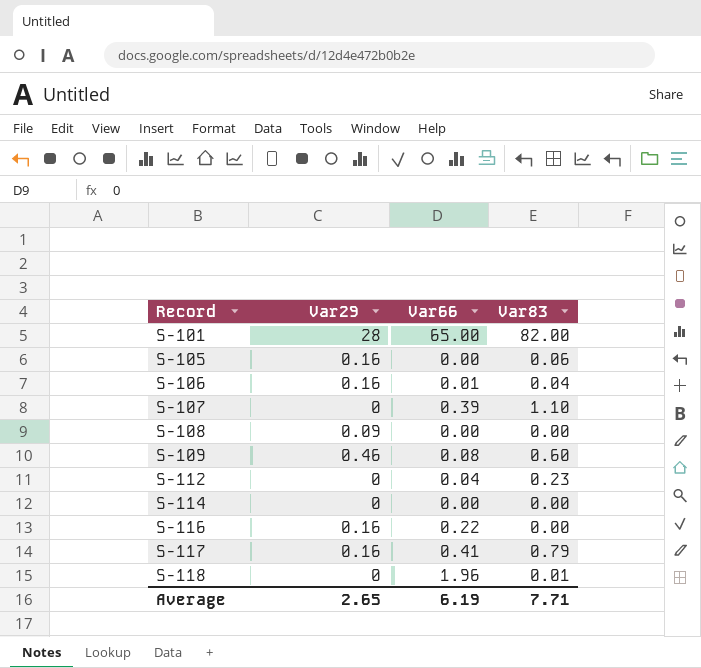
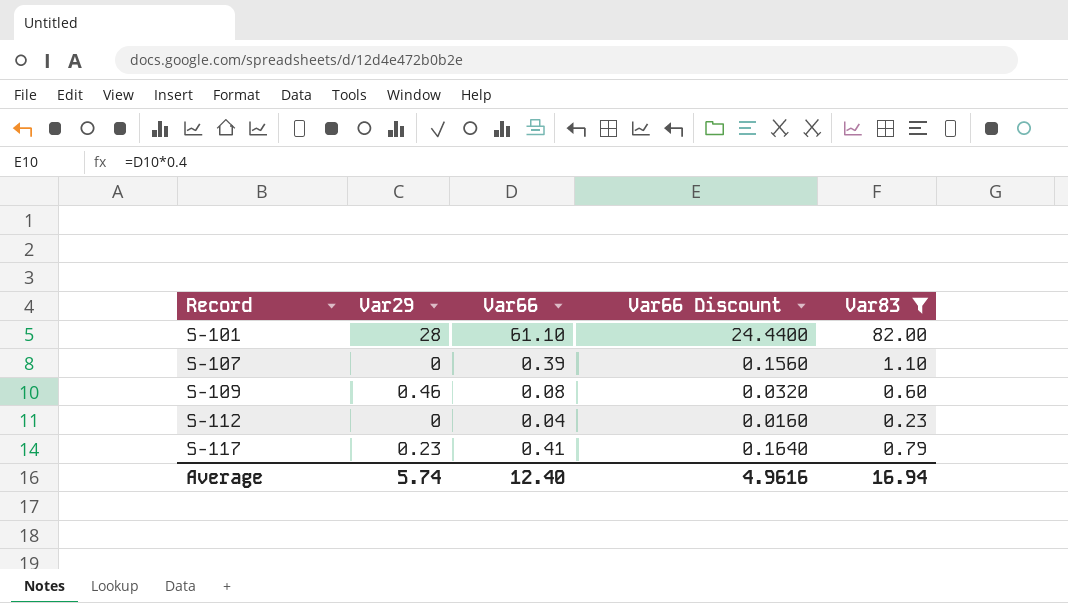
filter: none -> Var83 >= 0.23
column Var66 Discount | formula: none -> [Var66] * 0.4
S-101 | Var66: 65.00 -> 61.10
S-117 | Var29: 0.16 -> 0.23
Average | Var29: 2.65 -> 5.74
Average | Var66: 6.19 -> 12.40
Average | Var83: 7.71 -> 16.94

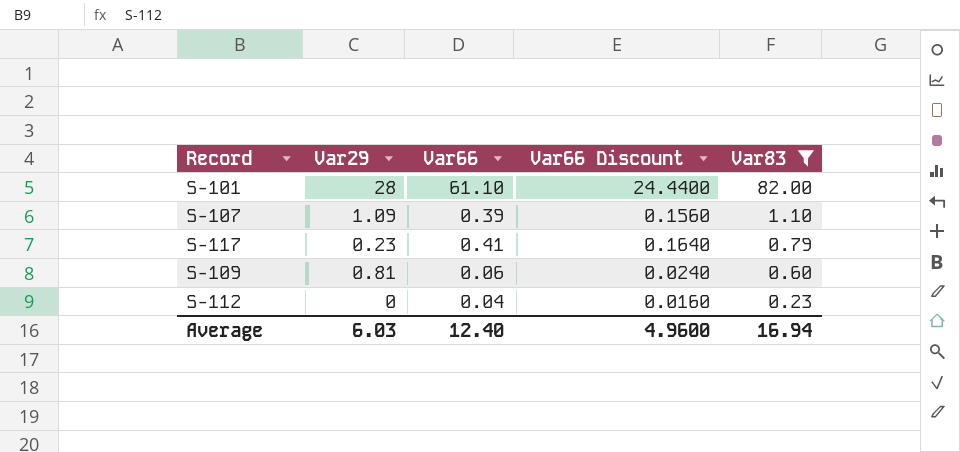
row order: Record ascending -> Var83 descending
S-107 | Var29: 0 -> 1.09
S-109 | Var29: 0.46 -> 0.81
S-109 | Var66: 0.08 -> 0.06
S-109 | Var66 Discount: 0.0320 -> 0.0240
Average | Var29: 5.74 -> 6.03
Average | Var66 Discount: 4.9616 -> 4.9600

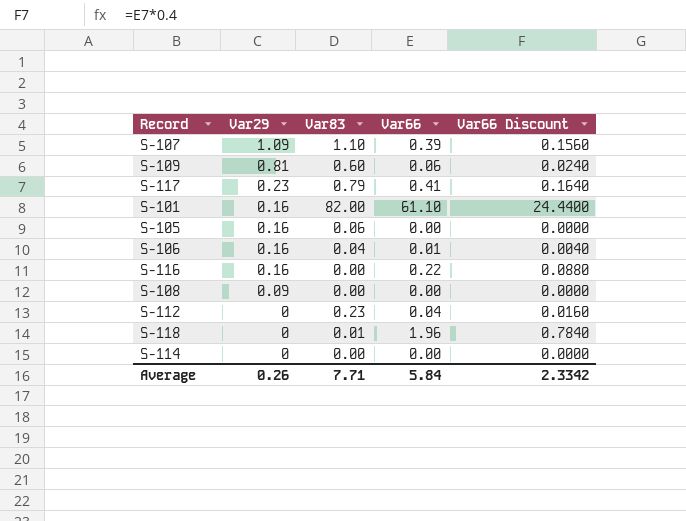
filter: Var83 >= 0.23 -> none
row order: Var83 descending -> Var29 descending
column Var83 | position: 5 -> 3
S-101 | Var29: 28 -> 0.16
Average | Var29: 6.03 -> 0.26
Average | Var83: 16.94 -> 7.71
Average | Var66: 12.40 -> 5.84
Average | Var66 Discount: 4.9600 -> 2.3342

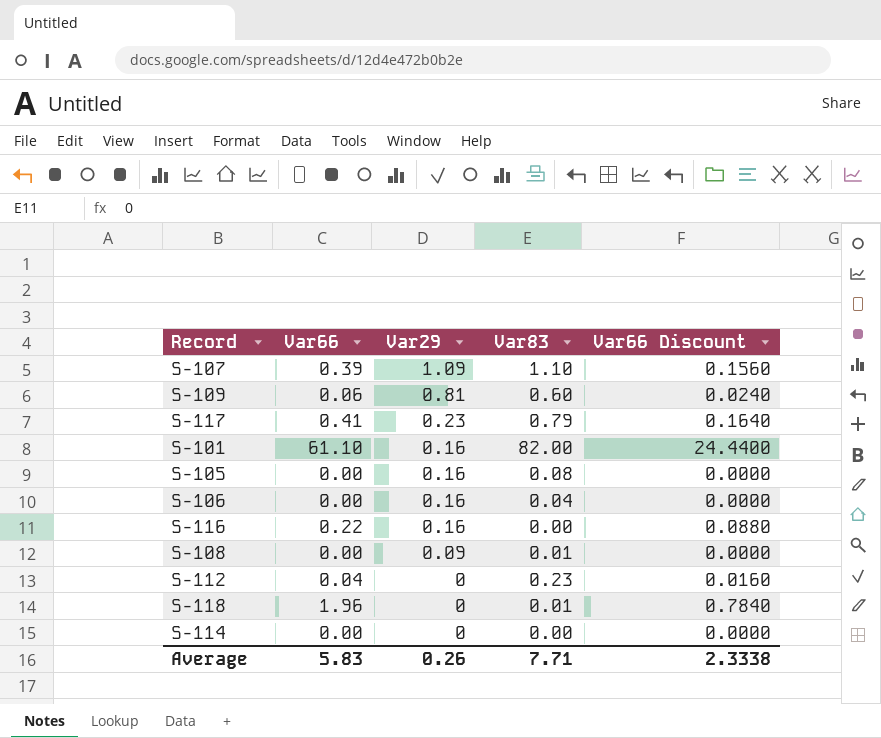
column Var66 | position: 4 -> 2
S-105 | Var83: 0.06 -> 0.08
S-106 | Var66: 0.01 -> 0.00
S-106 | Var66 Discount: 0.0040 -> 0.0000
S-108 | Var83: 0.00 -> 0.01
Average | Var66: 5.84 -> 5.83
Average | Var66 Discount: 2.3342 -> 2.3338

